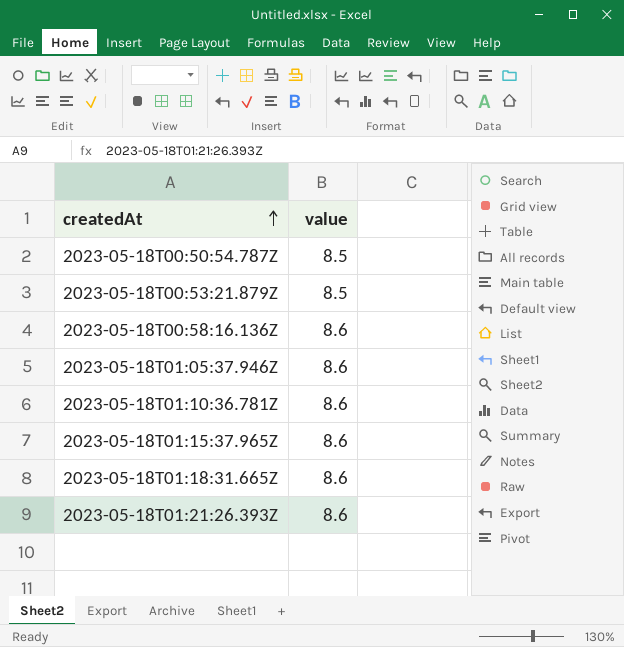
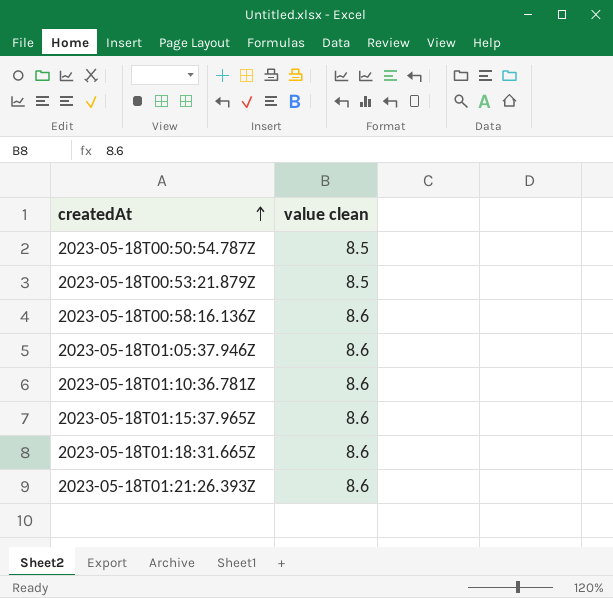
column name: value -> value clean

